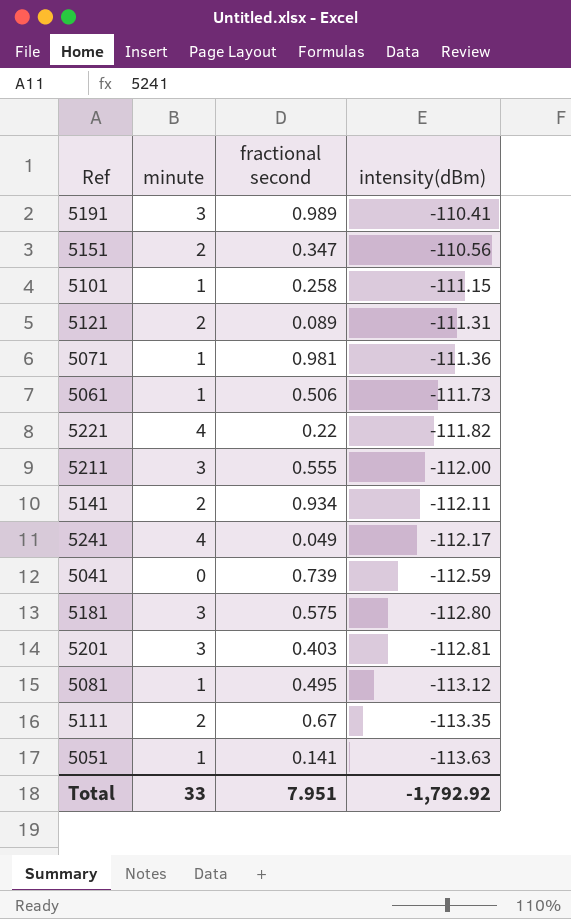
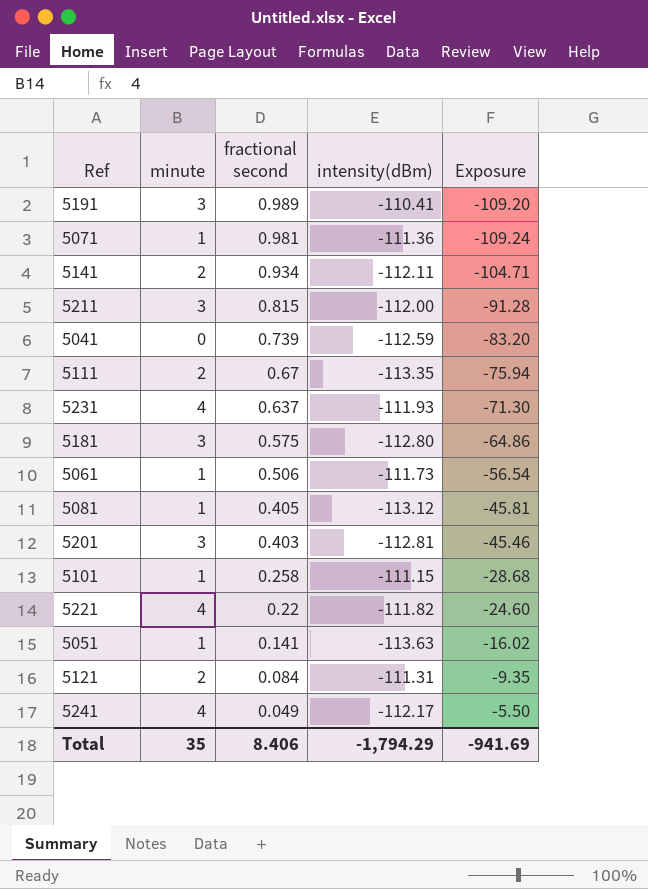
row order: intensity(dBm) descending -> fractional second descending
column Exposure | formula: none -> [fractional second] * [intensity(dBm)]
row 5151: 2 | 0.347 | -110.56 -> none
5211 | fractional second: 0.555 -> 0.815
row 5231: none -> 4 | 0.637 | -111.93 | -71.30
5081 | fractional second: 0.495 -> 0.405
5121 | fractional second: 0.089 -> 0.084
Total | minute: 33 -> 35
Total | fractional second: 7.951 -> 8.406
Total | intensity(dBm): -1,792.92 -> -1,794.29

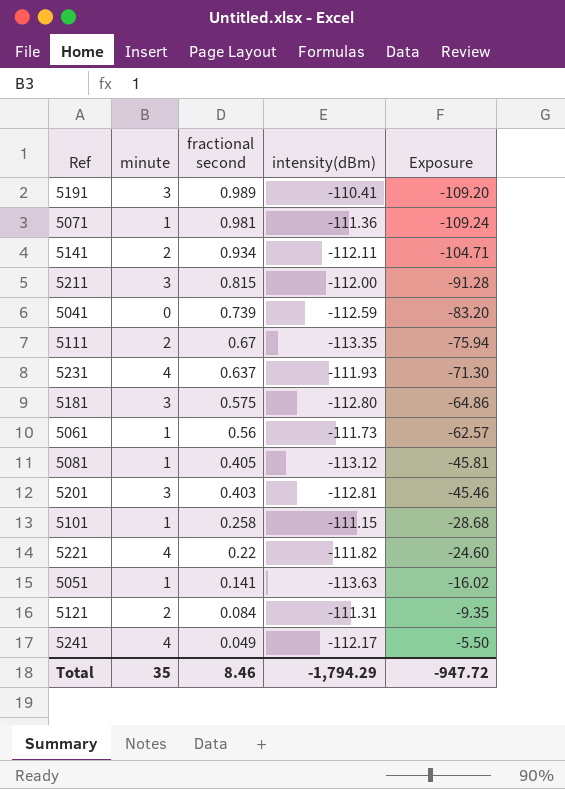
5061 | fractional second: 0.506 -> 0.56
5061 | Exposure: -56.54 -> -62.57
Total | fractional second: 8.406 -> 8.46
Total | Exposure: -941.69 -> -947.72

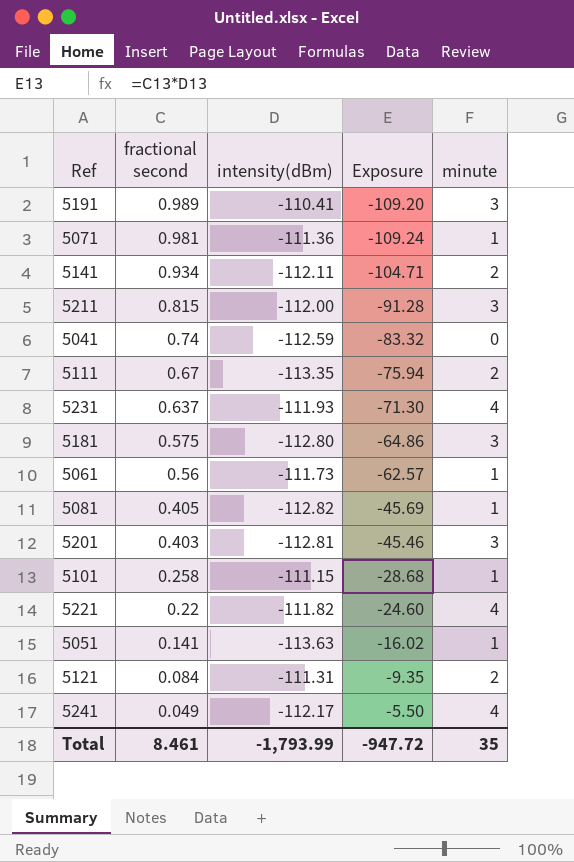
column minute | position: 2 -> 5
5041 | fractional second: 0.739 -> 0.74
5041 | Exposure: -83.20 -> -83.32
5081 | intensity(dBm): -113.12 -> -112.82
5081 | Exposure: -45.81 -> -45.69
Total | fractional second: 8.46 -> 8.461
Total | intensity(dBm): -1,794.29 -> -1,793.99

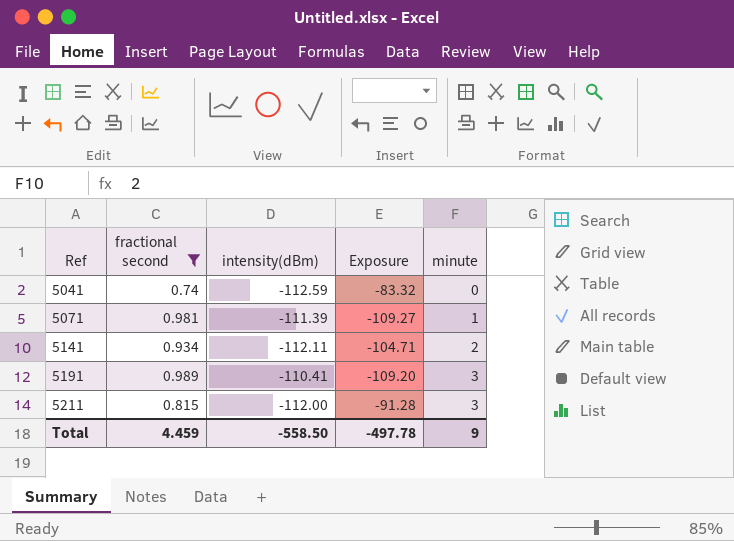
filter: none -> fractional second >= 0.74
row order: fractional second descending -> Ref ascending
5071 | intensity(dBm): -111.36 -> -111.39
5071 | Exposure: -109.24 -> -109.27
Total | fractional second: 8.461 -> 4.459
Total | intensity(dBm): -1,793.99 -> -558.50
Total | Exposure: -947.72 -> -497.78
Total | minute: 35 -> 9

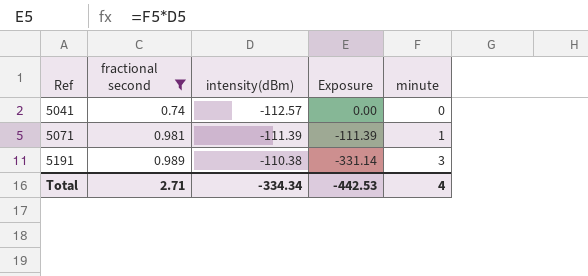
column Exposure | formula: [fractional second] * [intensity(dBm)] -> [intensity(dBm)] * [minute]
row 5141: 0.934 | -112.11 | -104.71 | 2 -> none
row 5211: 0.815 | -112.00 | -91.28 | 3 -> none
5041 | intensity(dBm): -112.59 -> -112.57
5191 | intensity(dBm): -110.41 -> -110.38
Total | fractional second: 4.459 -> 2.71
Total | intensity(dBm): -558.50 -> -334.34
Total | Exposure: -497.78 -> -442.53
Total | minute: 9 -> 4

